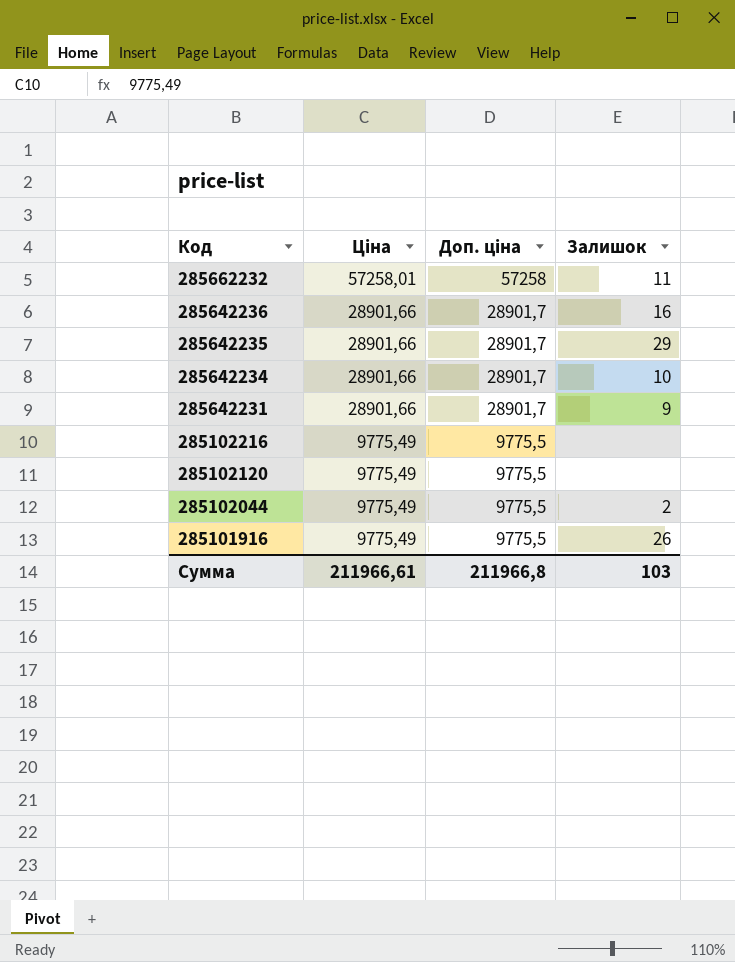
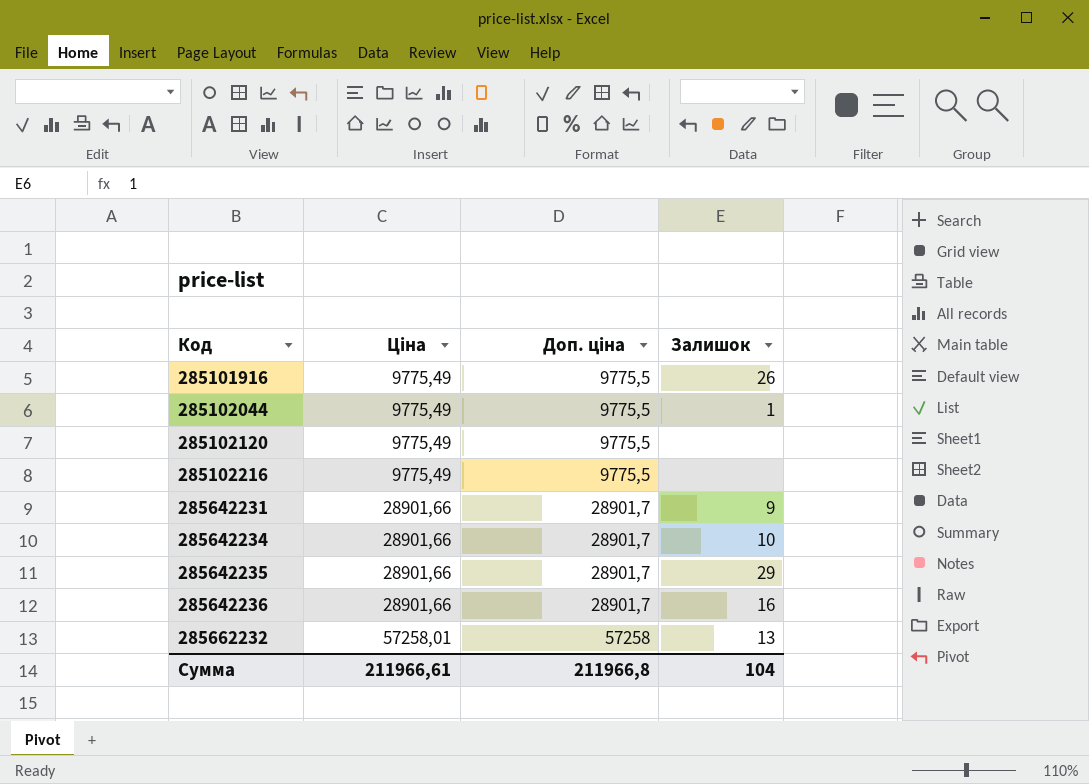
row order: Код descending -> Код ascending
285102044 | Залишок: 2 -> 1
285662232 | Залишок: 11 -> 13
Сумма | Залишок: 103 -> 104

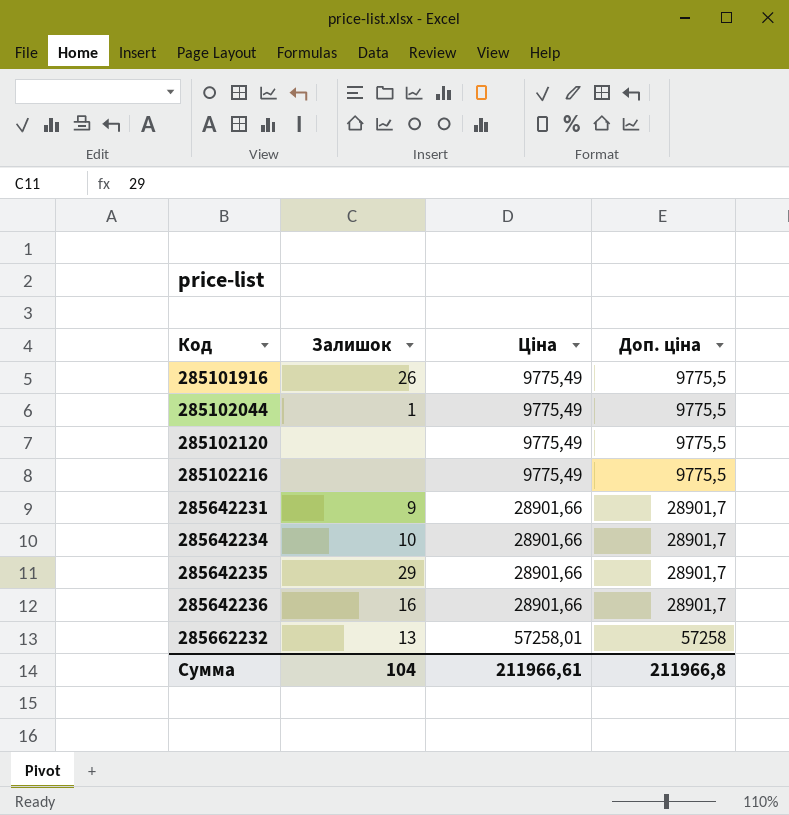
column Залишок | position: 4 -> 2

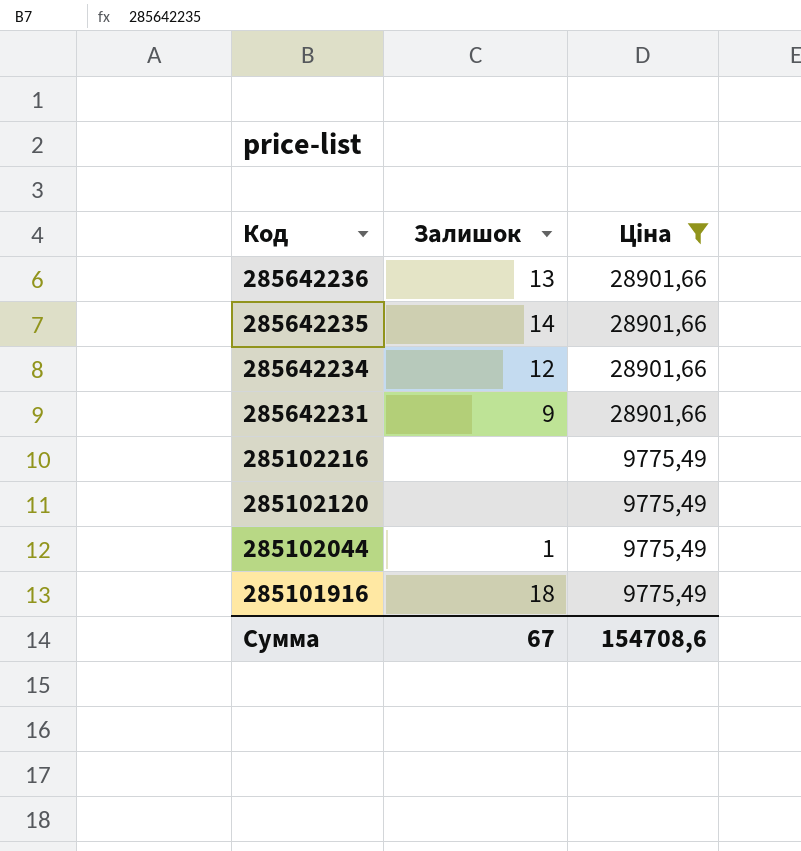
filter: none -> Ціна != 57258,01
row order: Код ascending -> Код descending
column Доп. ціна | position: 4 -> none
285642236 | Залишок: 16 -> 13
285642235 | Залишок: 29 -> 14
285642234 | Залишок: 10 -> 12
285101916 | Залишок: 26 -> 18
Сумма | Залишок: 104 -> 67
Сумма | Ціна: 211966,61 -> 154708,6

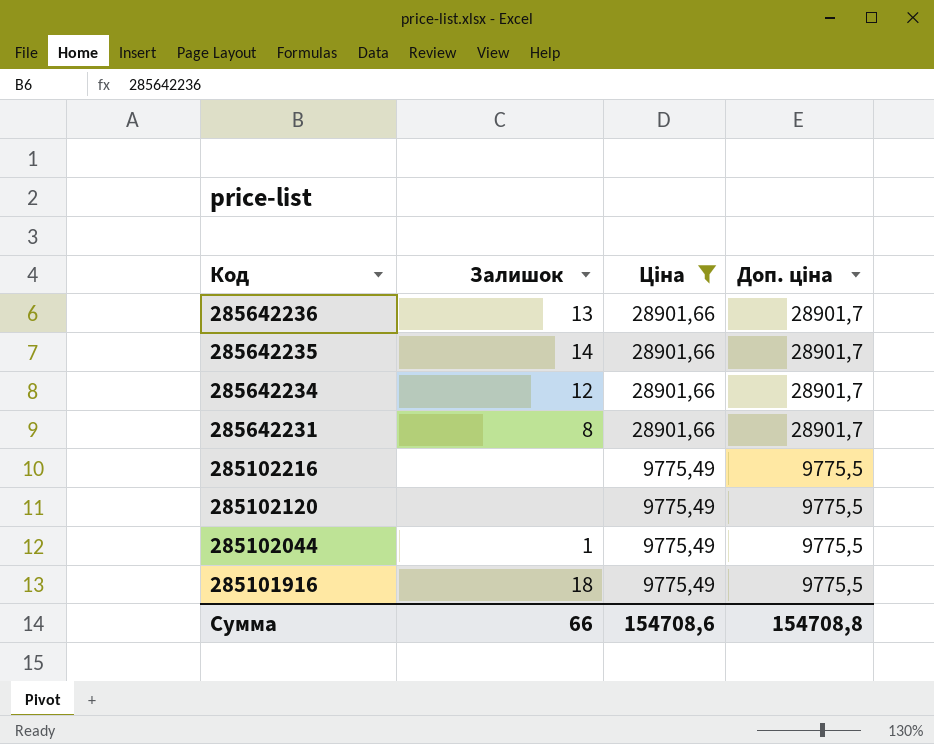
column Доп. ціна | position: none -> 4
285642231 | Залишок: 9 -> 8
Сумма | Залишок: 67 -> 66

